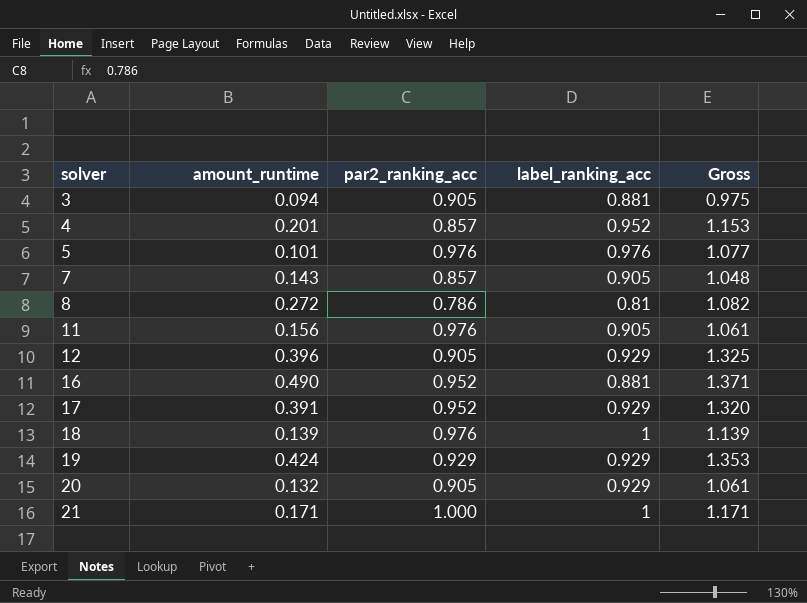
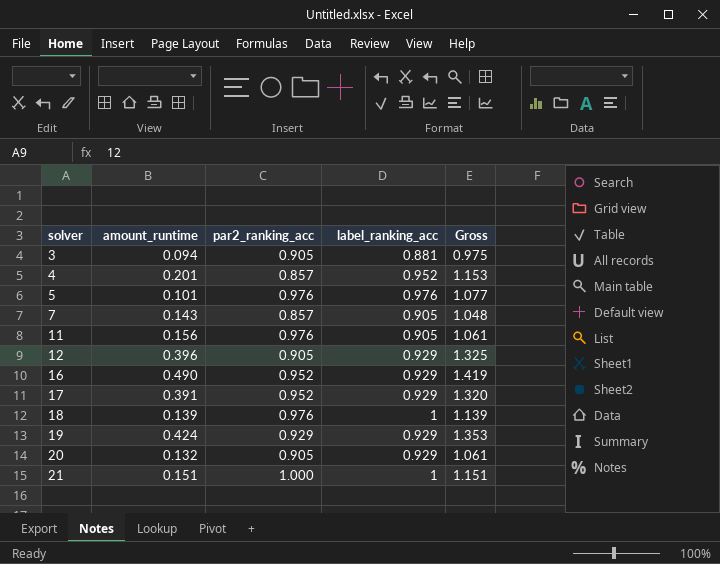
row 8: 0.272 | 0.786 | 0.81 | 1.082 -> none
16 | label_ranking_acc: 0.881 -> 0.929
16 | Gross: 1.371 -> 1.419
21 | amount_runtime: 0.171 -> 0.151
21 | Gross: 1.171 -> 1.151

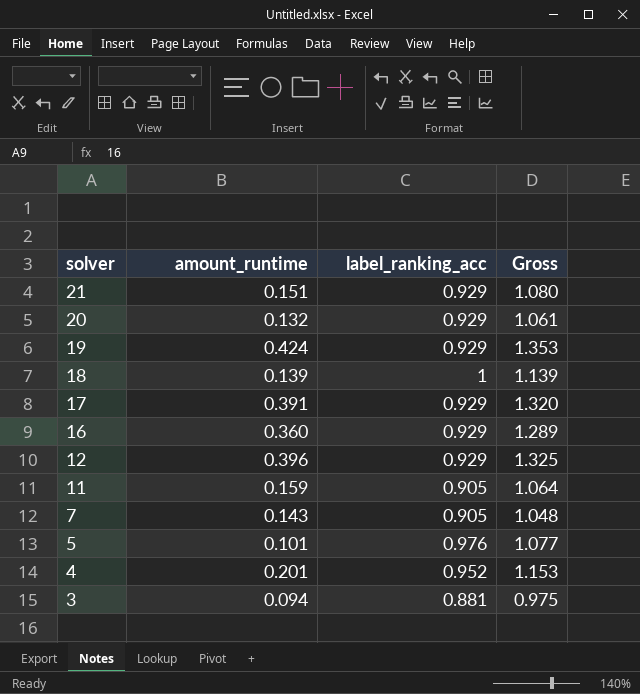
row order: solver ascending -> solver descending
column par2_ranking_acc | position: 3 -> none
21 | label_ranking_acc: 1 -> 0.929
21 | Gross: 1.151 -> 1.080
16 | amount_runtime: 0.490 -> 0.360
16 | Gross: 1.419 -> 1.289
11 | amount_runtime: 0.156 -> 0.159
11 | Gross: 1.061 -> 1.064

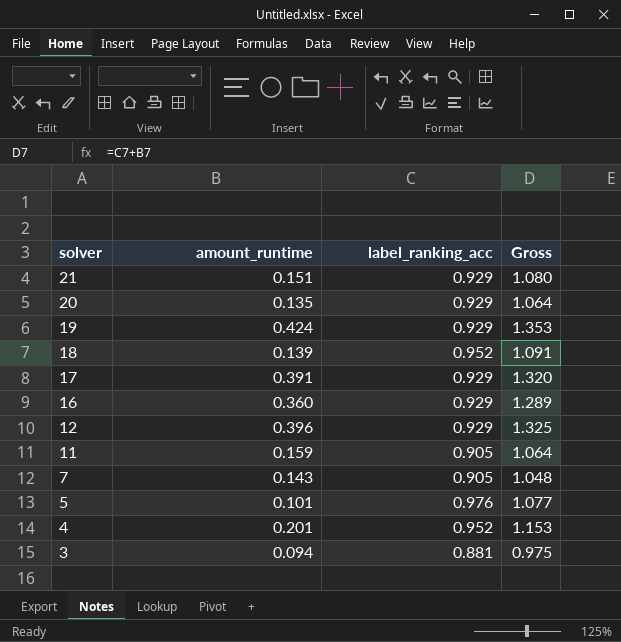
20 | amount_runtime: 0.132 -> 0.135
20 | Gross: 1.061 -> 1.064
18 | label_ranking_acc: 1 -> 0.952
18 | Gross: 1.139 -> 1.091

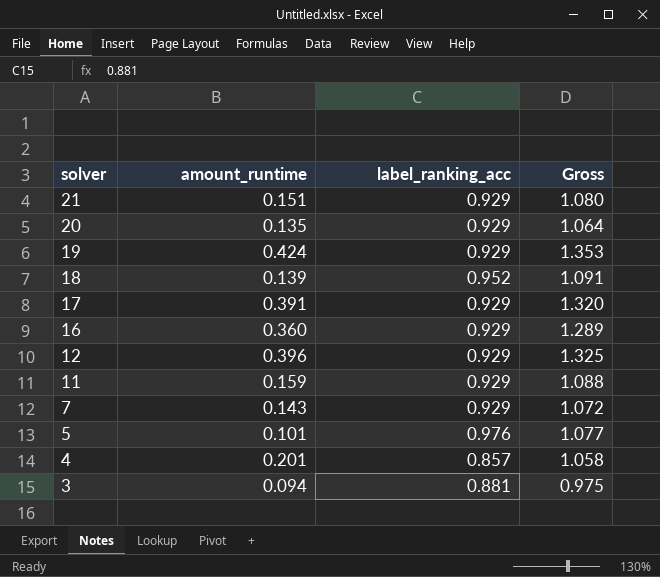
11 | label_ranking_acc: 0.905 -> 0.929
11 | Gross: 1.064 -> 1.088
7 | label_ranking_acc: 0.905 -> 0.929
7 | Gross: 1.048 -> 1.072
4 | label_ranking_acc: 0.952 -> 0.857
4 | Gross: 1.153 -> 1.058

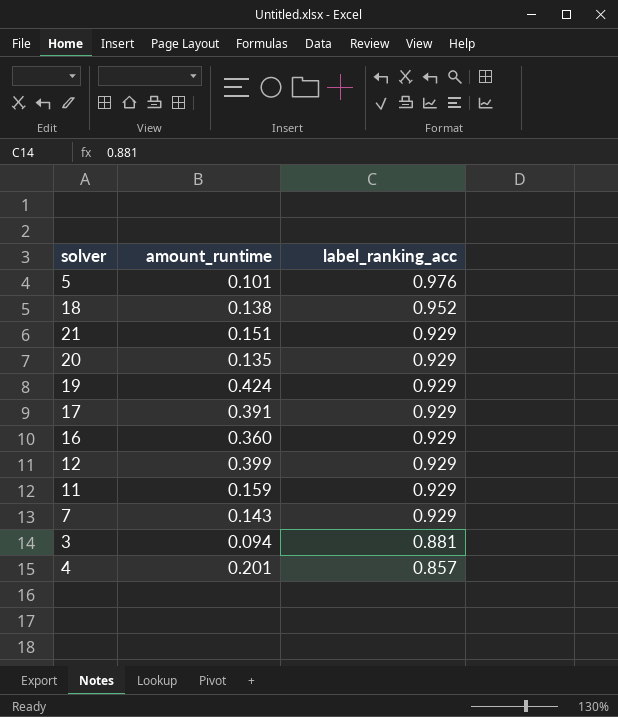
row order: solver descending -> label_ranking_acc descending
column Gross | formula: [amount_runtime] + [label_ranking_acc] -> none
18 | amount_runtime: 0.139 -> 0.138
12 | amount_runtime: 0.396 -> 0.399

